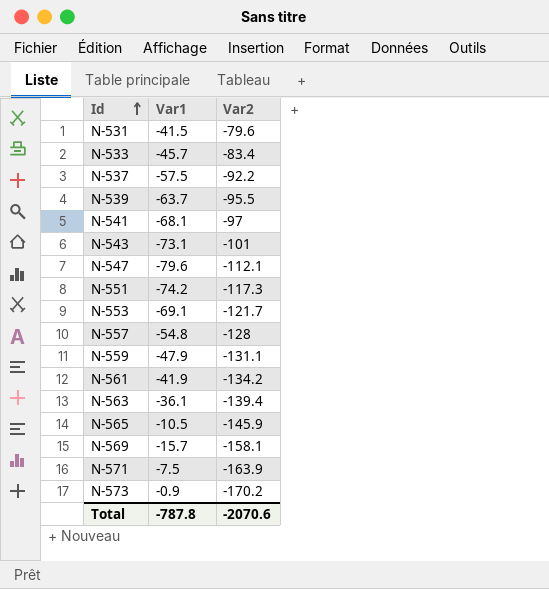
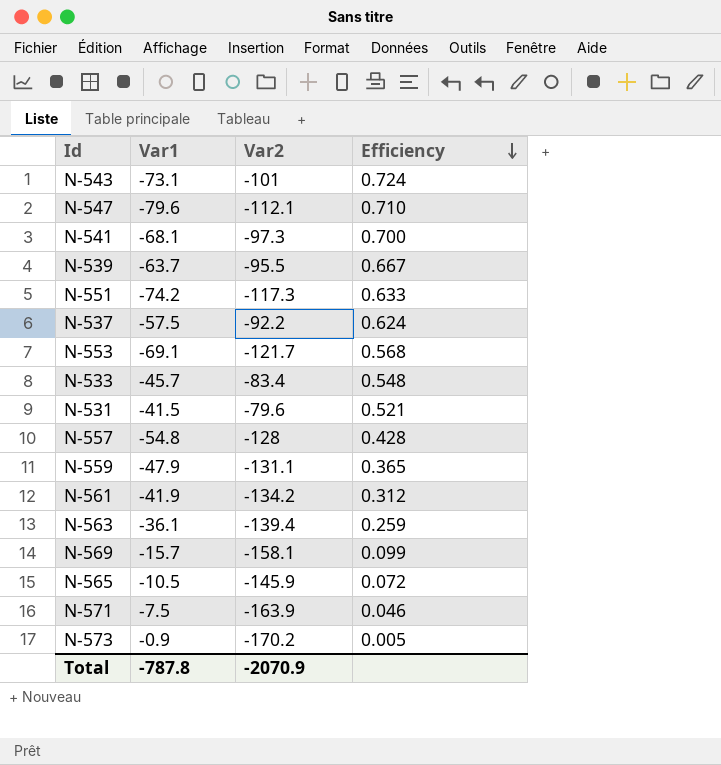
row order: Id ascending -> Efficiency descending
column Efficiency | formula: none -> [Var1] / [Var2]
N-541 | Var2: -97 -> -97.3
Total | Var2: -2070.6 -> -2070.9

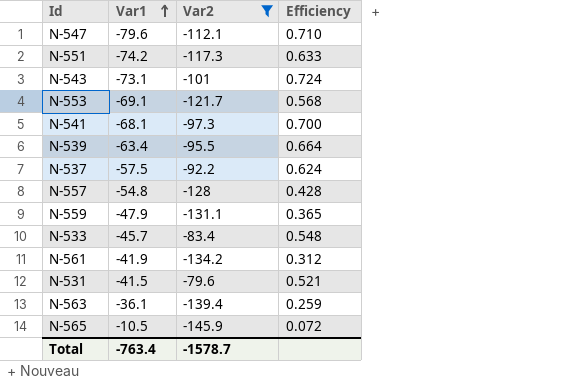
filter: none -> Var2 >= -145.9
row order: Efficiency descending -> Var1 ascending
N-539 | Var1: -63.7 -> -63.4
N-539 | Efficiency: 0.667 -> 0.664
Total | Var1: -787.8 -> -763.4
Total | Var2: -2070.9 -> -1578.7

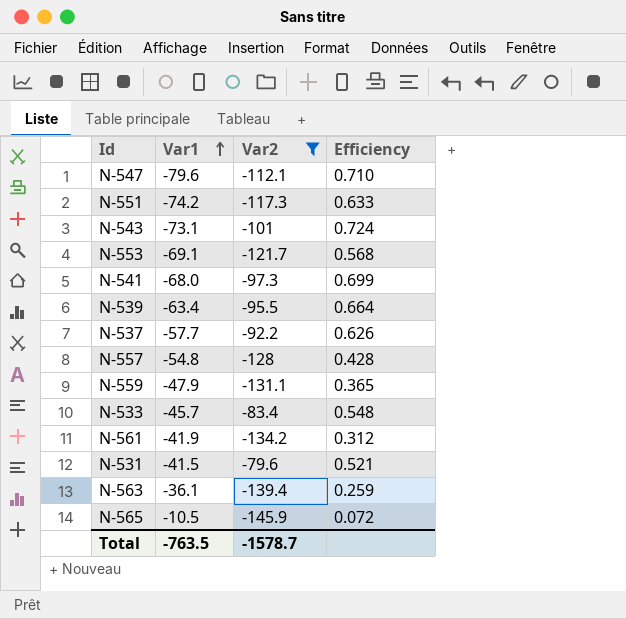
N-541 | Var1: -68.1 -> -68.0
N-541 | Efficiency: 0.700 -> 0.699
N-537 | Var1: -57.5 -> -57.7
N-537 | Efficiency: 0.624 -> 0.626
Total | Var1: -763.4 -> -763.5

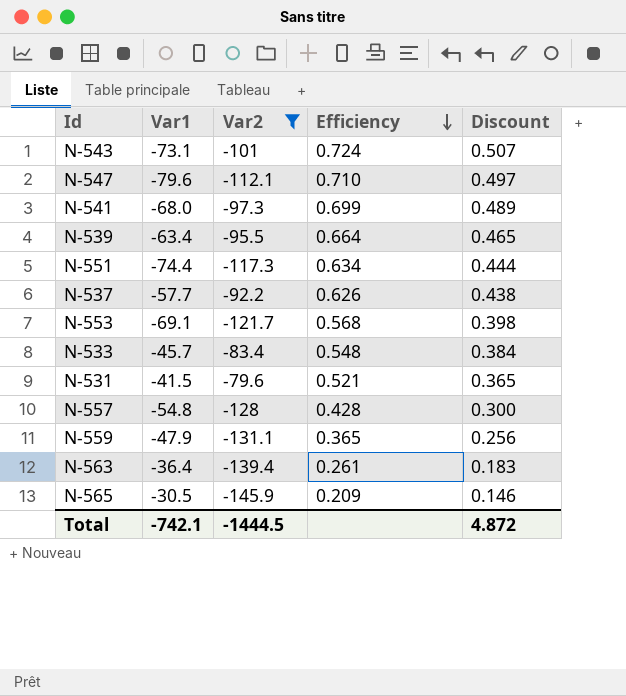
row order: Var1 ascending -> Efficiency descending
column Discount | formula: none -> [Efficiency] * 0.7
row N-561: -41.9 | -134.2 | 0.312 -> none
N-551 | Var1: -74.2 -> -74.4
N-551 | Efficiency: 0.633 -> 0.634
N-563 | Var1: -36.1 -> -36.4
N-563 | Efficiency: 0.259 -> 0.261
N-565 | Var1: -10.5 -> -30.5
N-565 | Efficiency: 0.072 -> 0.209
Total | Var1: -763.5 -> -742.1
Total | Var2: -1578.7 -> -1444.5

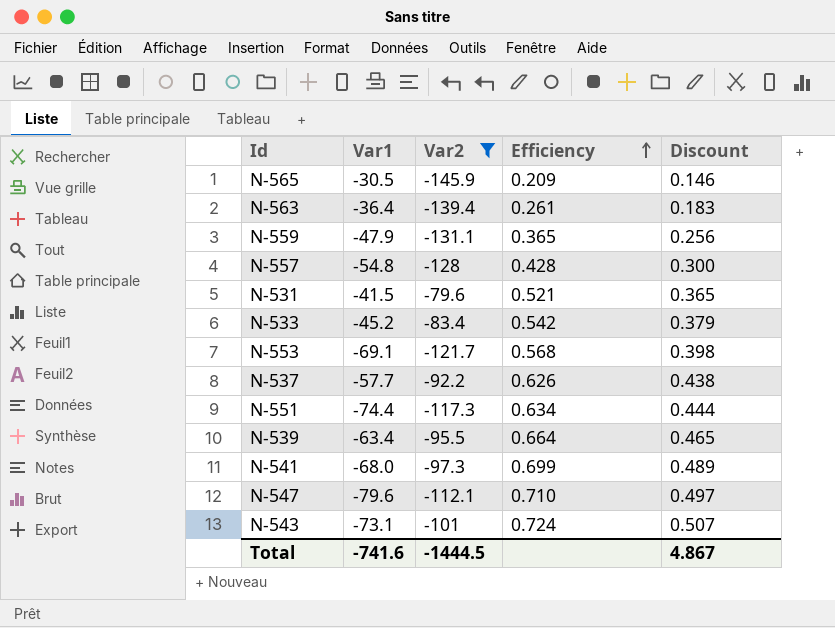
row order: Efficiency descending -> Efficiency ascending
N-533 | Var1: -45.7 -> -45.2
N-533 | Efficiency: 0.548 -> 0.542
N-533 | Discount: 0.384 -> 0.379
Total | Var1: -742.1 -> -741.6
Total | Discount: 4.872 -> 4.867

